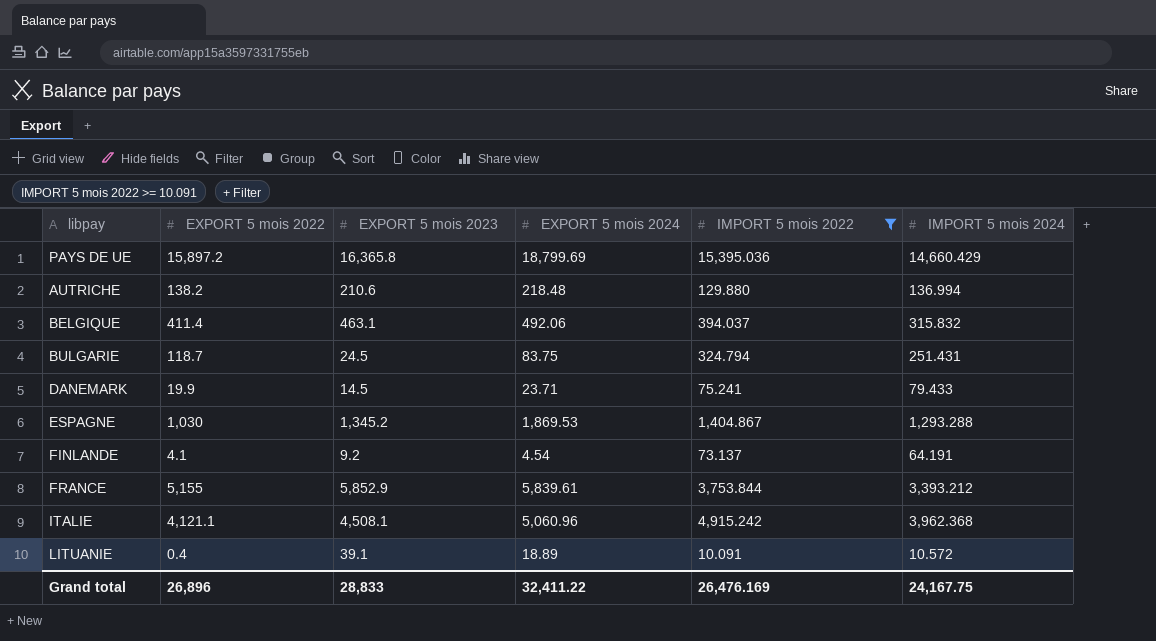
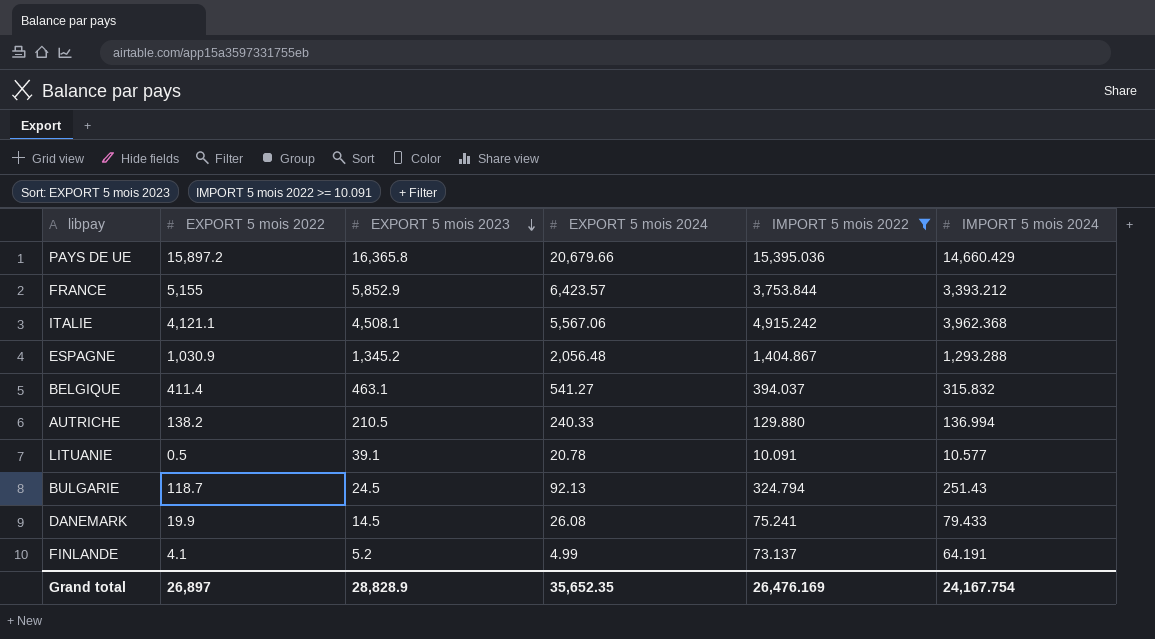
row order: none -> EXPORT 5 mois 2023 descending
PAYS DE UE | EXPORT 5 mois 2024: 18,799.69 -> 20,679.66
FRANCE | EXPORT 5 mois 2024: 5,839.61 -> 6,423.57
ITALIE | EXPORT 5 mois 2024: 5,060.96 -> 5,567.06
ESPAGNE | EXPORT 5 mois 2022: 1,030 -> 1,030.9
ESPAGNE | EXPORT 5 mois 2024: 1,869.53 -> 2,056.48
BELGIQUE | EXPORT 5 mois 2024: 492.06 -> 541.27
AUTRICHE | EXPORT 5 mois 2023: 210.6 -> 210.5
AUTRICHE | EXPORT 5 mois 2024: 218.48 -> 240.33
LITUANIE | EXPORT 5 mois 2022: 0.4 -> 0.5
LITUANIE | EXPORT 5 mois 2024: 18.89 -> 20.78
LITUANIE | IMPORT 5 mois 2024: 10.572 -> 10.577
BULGARIE | EXPORT 5 mois 2024: 83.75 -> 92.13
BULGARIE | IMPORT 5 mois 2024: 251.431 -> 251.43
DANEMARK | EXPORT 5 mois 2024: 23.71 -> 26.08
FINLANDE | EXPORT 5 mois 2023: 9.2 -> 5.2
FINLANDE | EXPORT 5 mois 2024: 4.54 -> 4.99
Grand total | EXPORT 5 mois 2022: 26,896 -> 26,897
Grand total | EXPORT 5 mois 2023: 28,833 -> 28,828.9
Grand total | EXPORT 5 mois 2024: 32,411.22 -> 35,652.35
Grand total | IMPORT 5 mois 2024: 24,167.75 -> 24,167.754

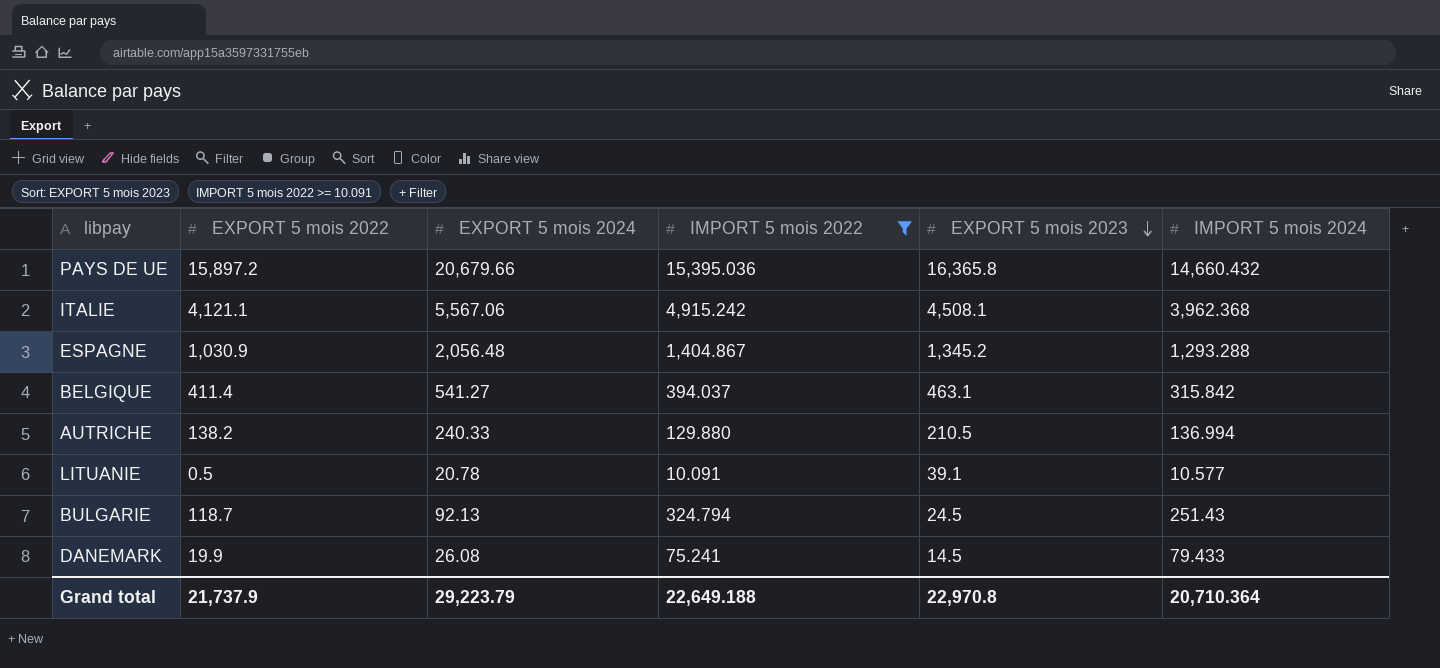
column EXPORT 5 mois 2023 | position: 3 -> 5
row FRANCE: 5,155 | 5,852.9 | 6,423.57 | 3,753.844 | 3,393.212 -> none
row FINLANDE: 4.1 | 5.2 | 4.99 | 73.137 | 64.191 -> none
PAYS DE UE | IMPORT 5 mois 2024: 14,660.429 -> 14,660.432
BELGIQUE | IMPORT 5 mois 2024: 315.832 -> 315.842
Grand total | EXPORT 5 mois 2022: 26,897 -> 21,737.9
Grand total | EXPORT 5 mois 2024: 35,652.35 -> 29,223.79
Grand total | IMPORT 5 mois 2022: 26,476.169 -> 22,649.188
Grand total | EXPORT 5 mois 2023: 28,828.9 -> 22,970.8
Grand total | IMPORT 5 mois 2024: 24,167.754 -> 20,710.364

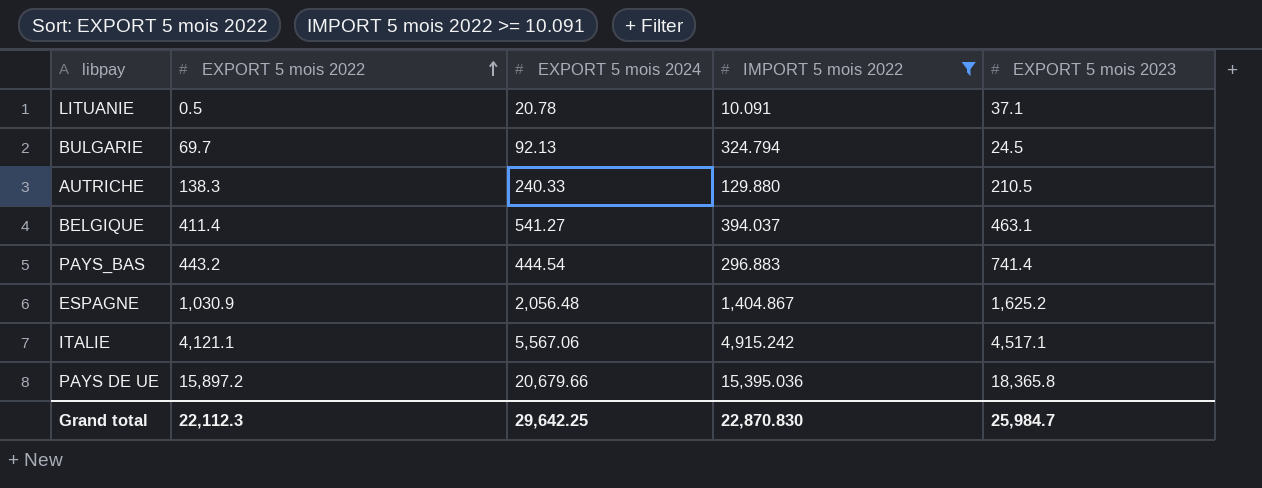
row order: EXPORT 5 mois 2023 descending -> EXPORT 5 mois 2022 ascending
column IMPORT 5 mois 2024 | position: 6 -> none
row DANEMARK: 19.9 | 26.08 | 75.241 | 14.5 | 79.433 -> none
LITUANIE | EXPORT 5 mois 2023: 39.1 -> 37.1
BULGARIE | EXPORT 5 mois 2022: 118.7 -> 69.7
AUTRICHE | EXPORT 5 mois 2022: 138.2 -> 138.3
row PAYS_BAS: none -> 443.2 | 444.54 | 296.883 | 741.4
ESPAGNE | EXPORT 5 mois 2023: 1,345.2 -> 1,625.2
ITALIE | EXPORT 5 mois 2023: 4,508.1 -> 4,517.1
PAYS DE UE | EXPORT 5 mois 2023: 16,365.8 -> 18,365.8
Grand total | EXPORT 5 mois 2022: 21,737.9 -> 22,112.3
Grand total | EXPORT 5 mois 2024: 29,223.79 -> 29,642.25
Grand total | IMPORT 5 mois 2022: 22,649.188 -> 22,870.830
Grand total | EXPORT 5 mois 2023: 22,970.8 -> 25,984.7

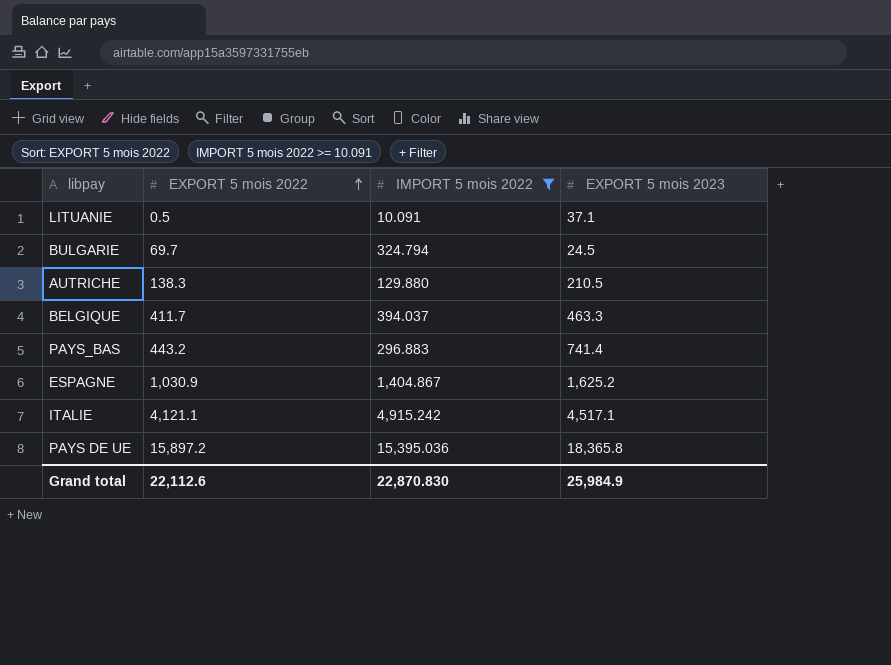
column EXPORT 5 mois 2024 | position: 3 -> none
BELGIQUE | EXPORT 5 mois 2022: 411.4 -> 411.7
BELGIQUE | EXPORT 5 mois 2023: 463.1 -> 463.3
Grand total | EXPORT 5 mois 2022: 22,112.3 -> 22,112.6
Grand total | EXPORT 5 mois 2023: 25,984.7 -> 25,984.9

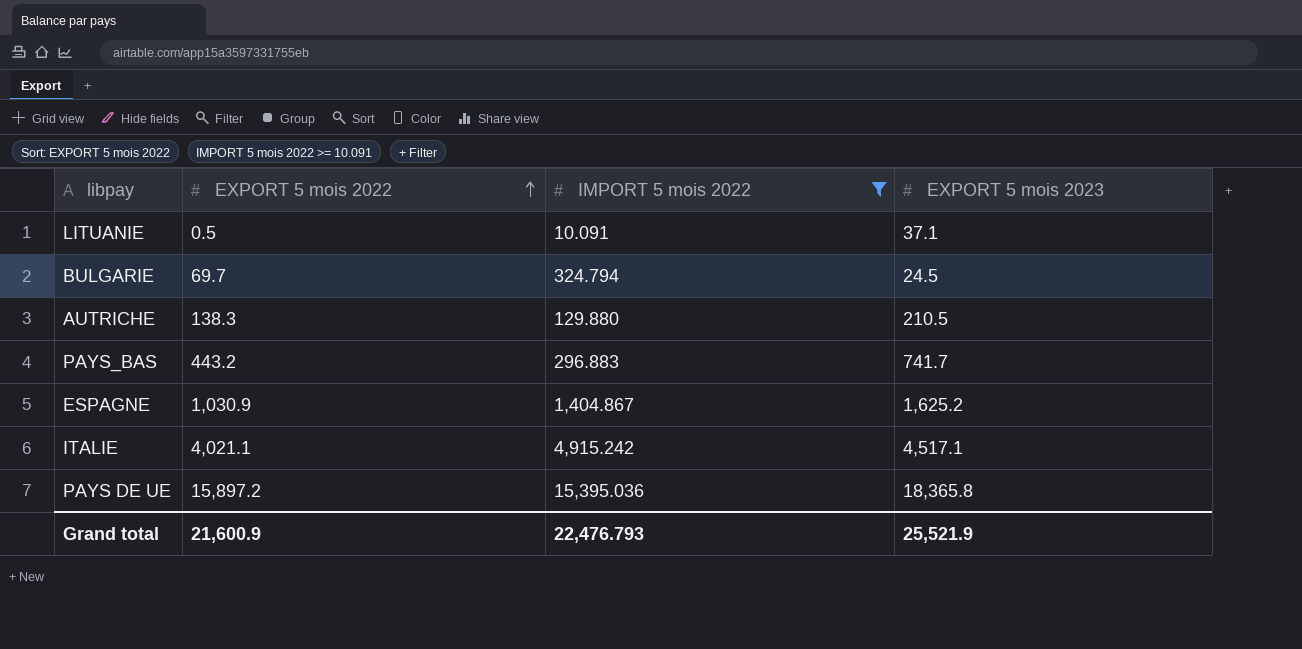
row BELGIQUE: 411.7 | 394.037 | 463.3 -> none
PAYS_BAS | EXPORT 5 mois 2023: 741.4 -> 741.7
ITALIE | EXPORT 5 mois 2022: 4,121.1 -> 4,021.1
Grand total | EXPORT 5 mois 2022: 22,112.6 -> 21,600.9
Grand total | IMPORT 5 mois 2022: 22,870.830 -> 22,476.793
Grand total | EXPORT 5 mois 2023: 25,984.9 -> 25,521.9

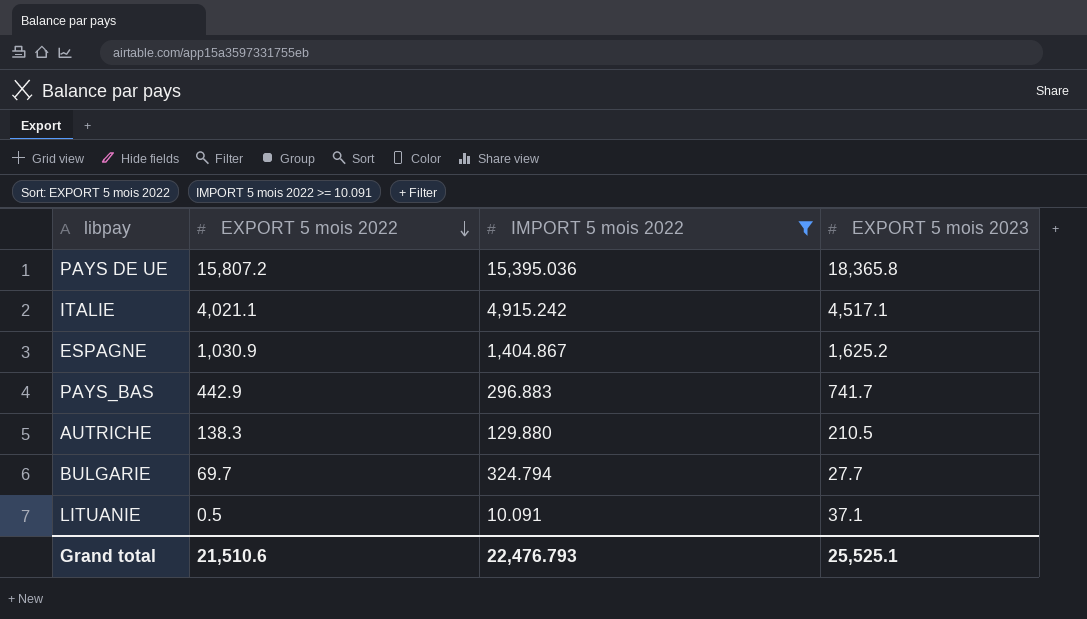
row order: EXPORT 5 mois 2022 ascending -> EXPORT 5 mois 2022 descending
PAYS DE UE | EXPORT 5 mois 2022: 15,897.2 -> 15,807.2
PAYS_BAS | EXPORT 5 mois 2022: 443.2 -> 442.9
BULGARIE | EXPORT 5 mois 2023: 24.5 -> 27.7
Grand total | EXPORT 5 mois 2022: 21,600.9 -> 21,510.6
Grand total | EXPORT 5 mois 2023: 25,521.9 -> 25,525.1

